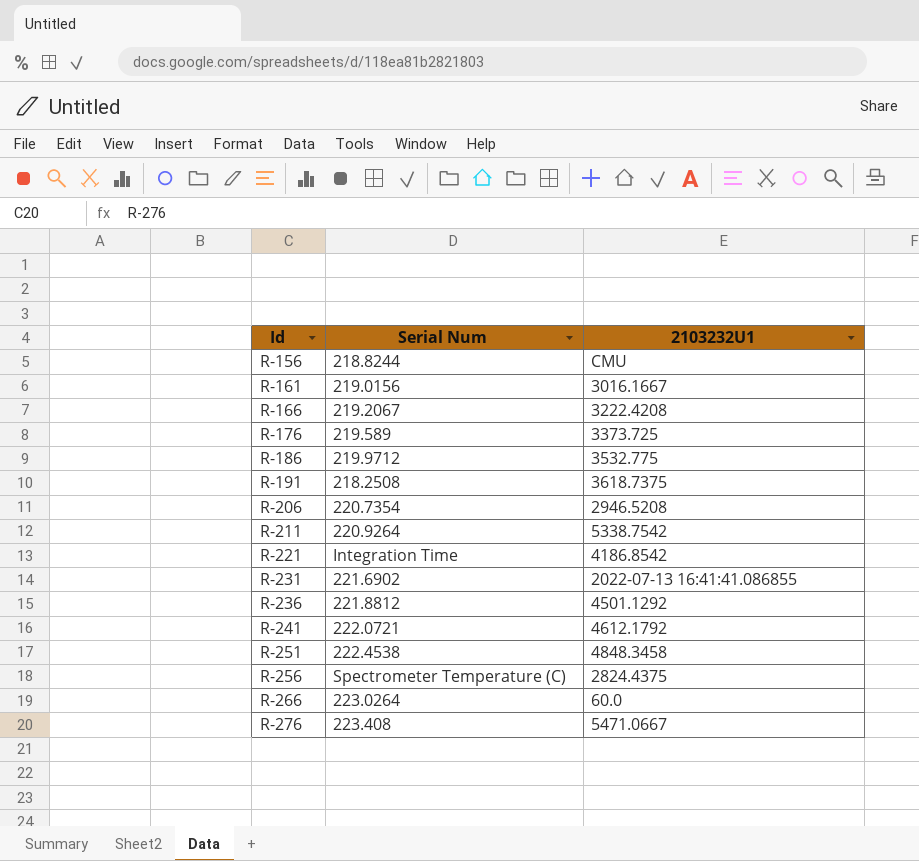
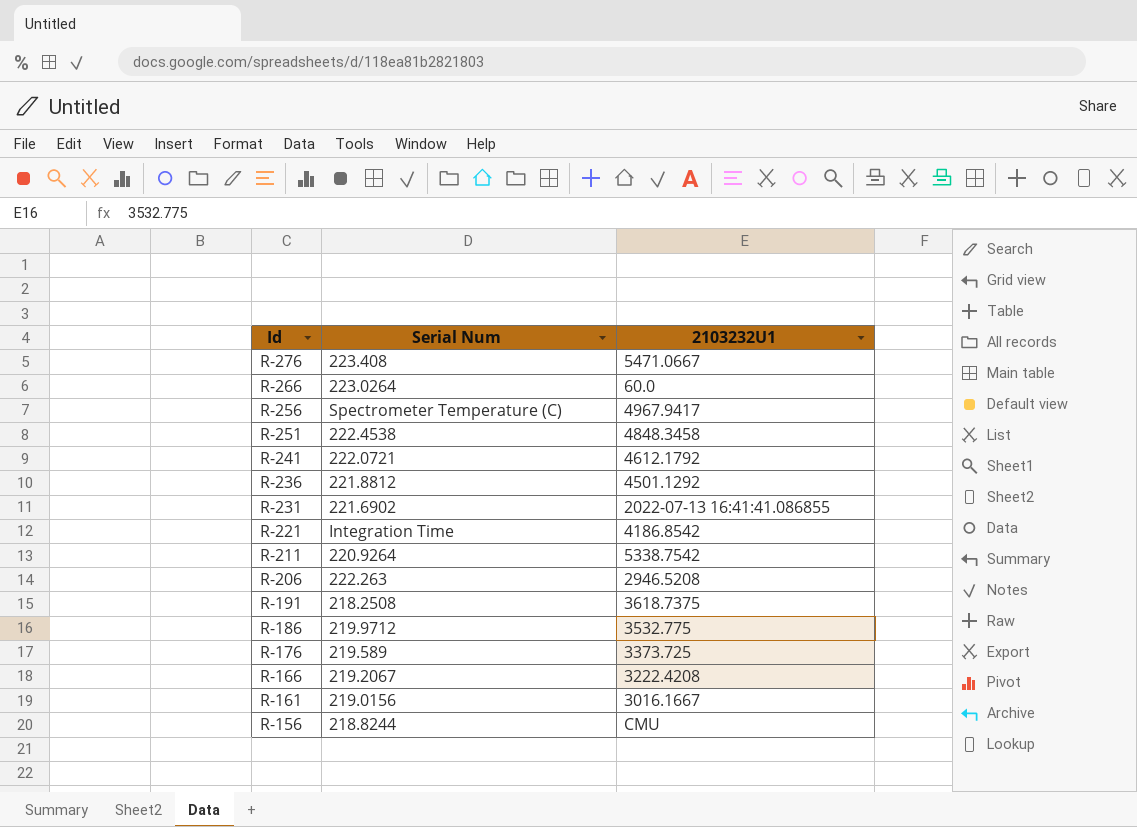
row order: Id ascending -> Id descending
R-256 | 2103232U1: 2824.4375 -> 4967.9417
R-206 | Serial Num: 220.7354 -> 222.263

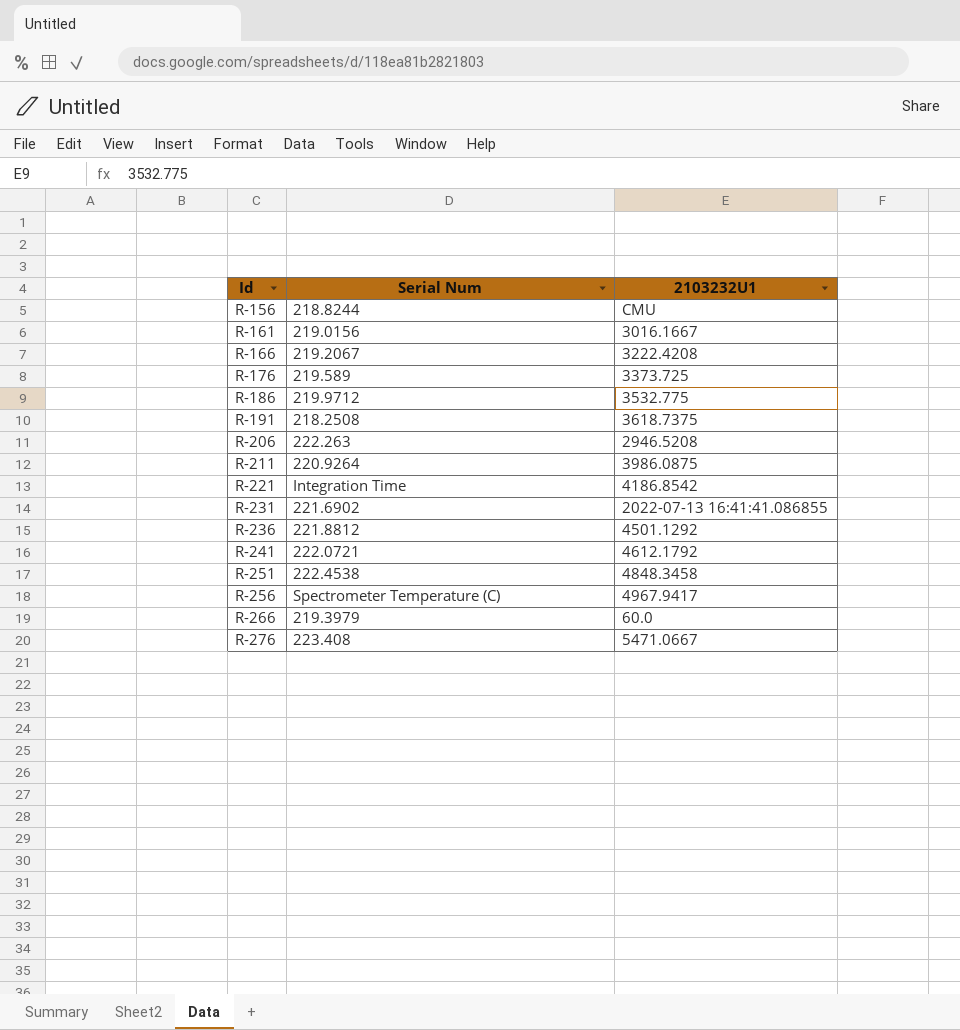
row order: Id descending -> Id ascending
R-211 | 2103232U1: 5338.7542 -> 3986.0875
R-266 | Serial Num: 223.0264 -> 219.3979

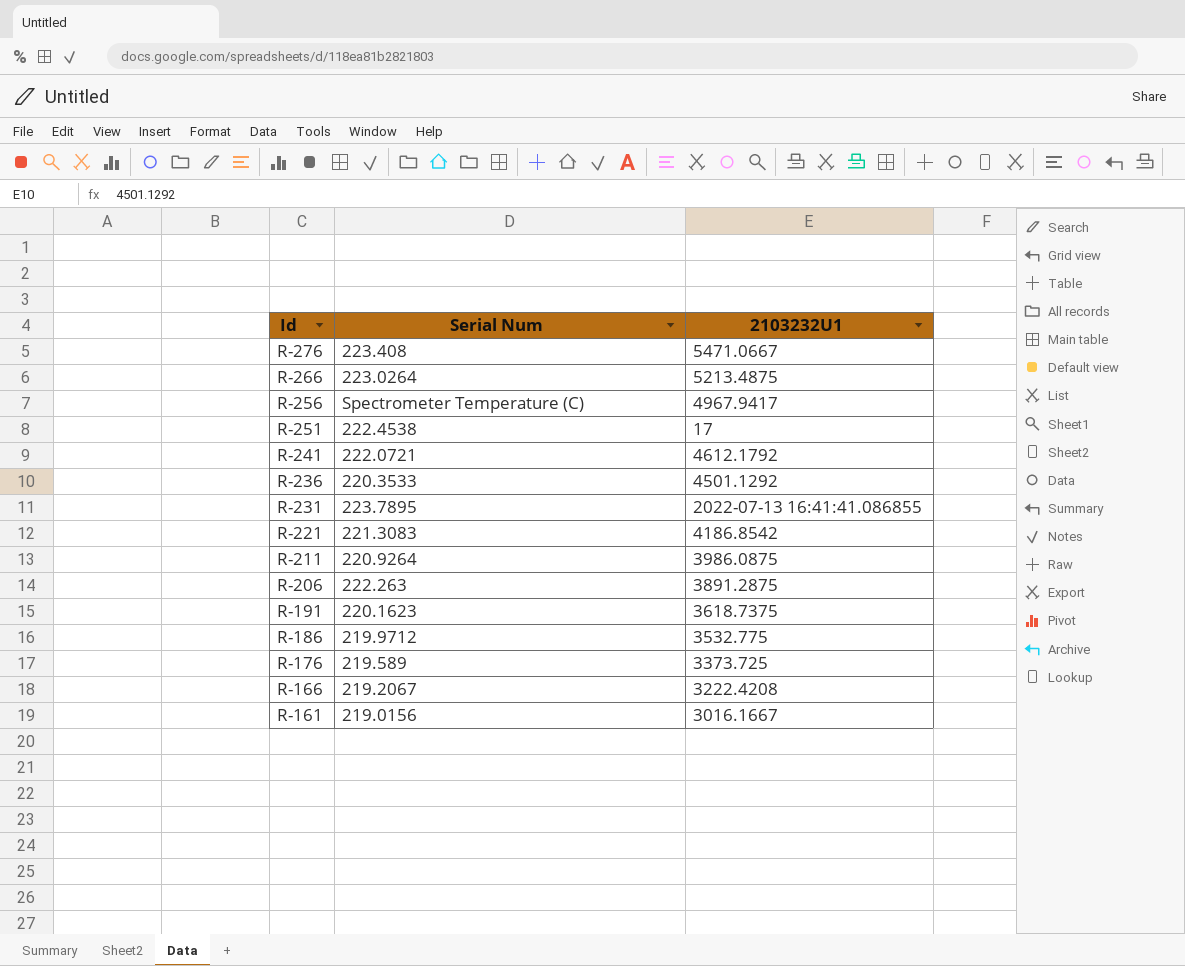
row order: Id ascending -> Id descending
row R-156: 218.8244 | CMU -> none
R-266 | Serial Num: 219.3979 -> 223.0264
R-266 | 2103232U1: 60.0 -> 5213.4875
R-251 | 2103232U1: 4848.3458 -> 17
R-236 | Serial Num: 221.8812 -> 220.3533
R-231 | Serial Num: 221.6902 -> 223.7895
R-221 | Serial Num: Integration Time -> 221.3083
R-206 | 2103232U1: 2946.5208 -> 3891.2875
R-191 | Serial Num: 218.2508 -> 220.1623

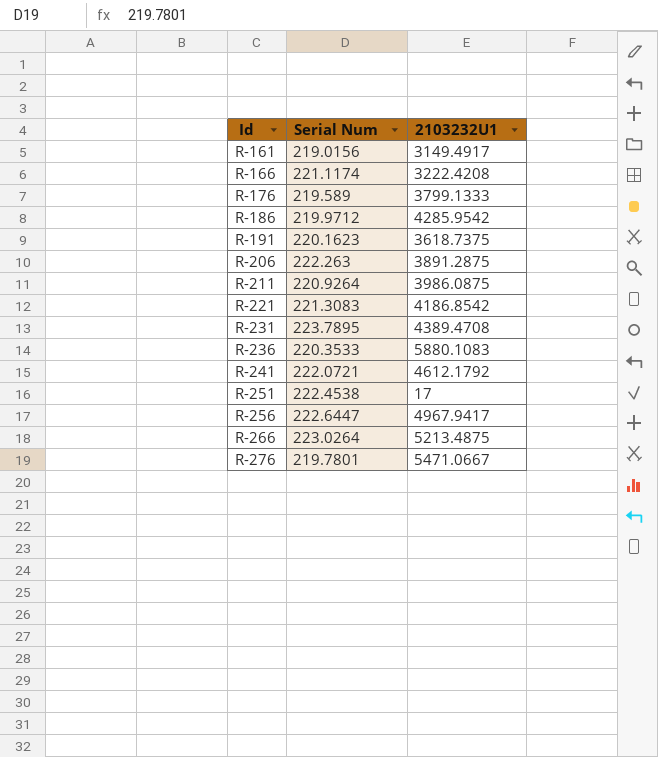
row order: Id descending -> Id ascending
R-161 | 2103232U1: 3016.1667 -> 3149.4917
R-166 | Serial Num: 219.2067 -> 221.1174
R-176 | 2103232U1: 3373.725 -> 3799.1333
R-186 | 2103232U1: 3532.775 -> 4285.9542
R-231 | 2103232U1: 2022-07-13 16:41:41.086855 -> 4389.4708
R-236 | 2103232U1: 4501.1292 -> 5880.1083
R-256 | Serial Num: Spectrometer Temperature (C) -> 222.6447
R-276 | Serial Num: 223.408 -> 219.7801

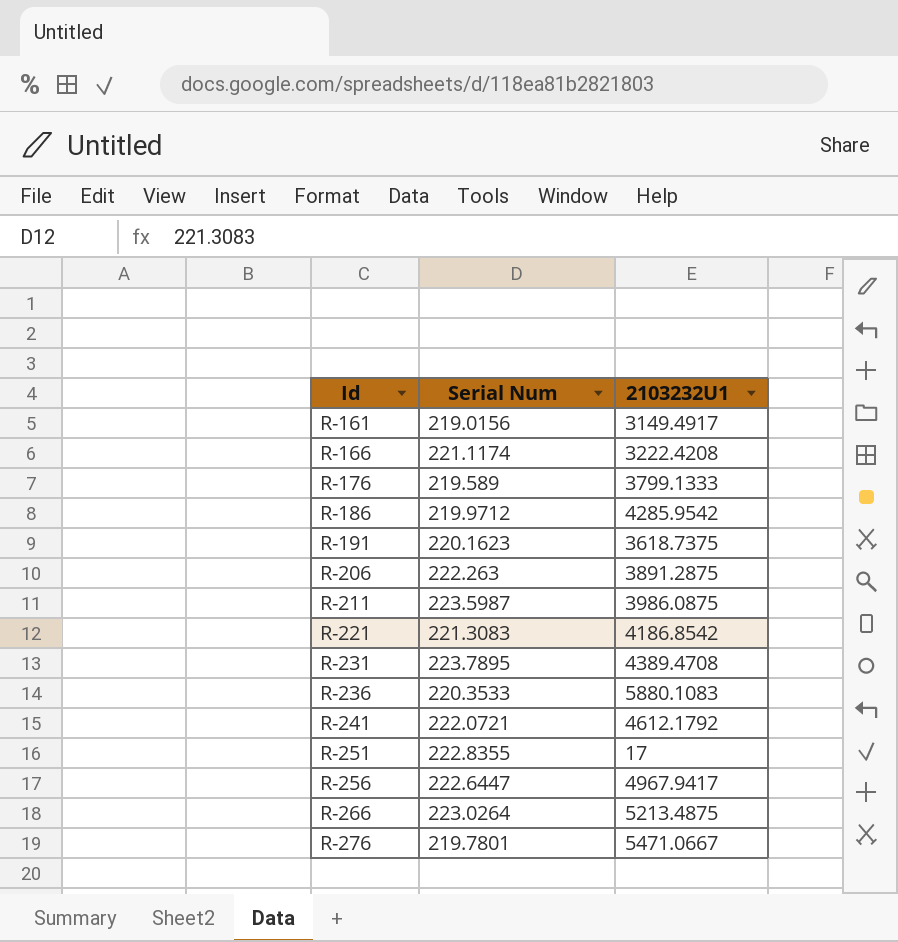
R-211 | Serial Num: 220.9264 -> 223.5987
R-251 | Serial Num: 222.4538 -> 222.8355

